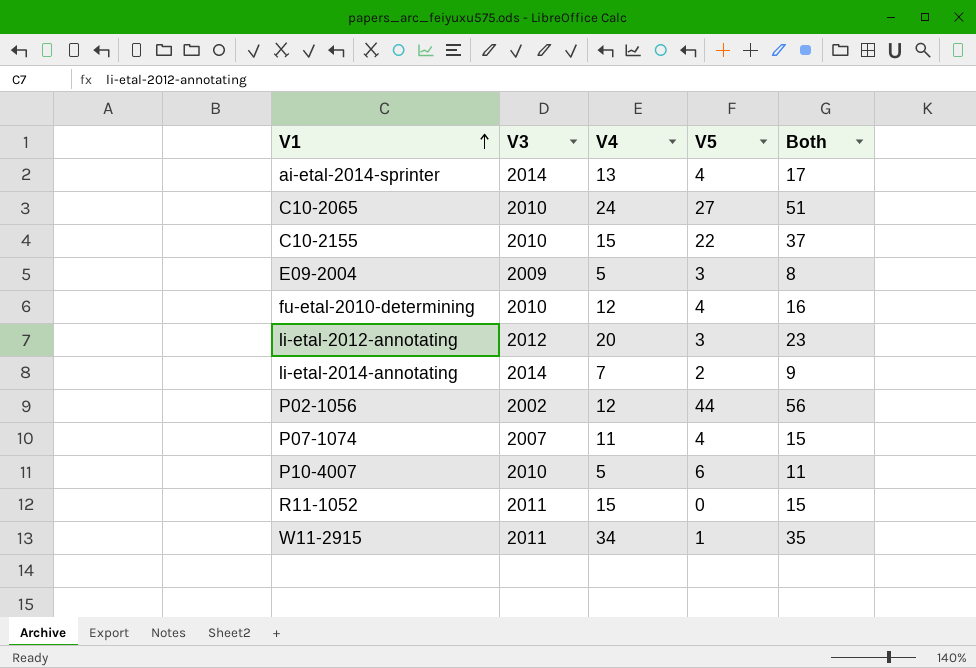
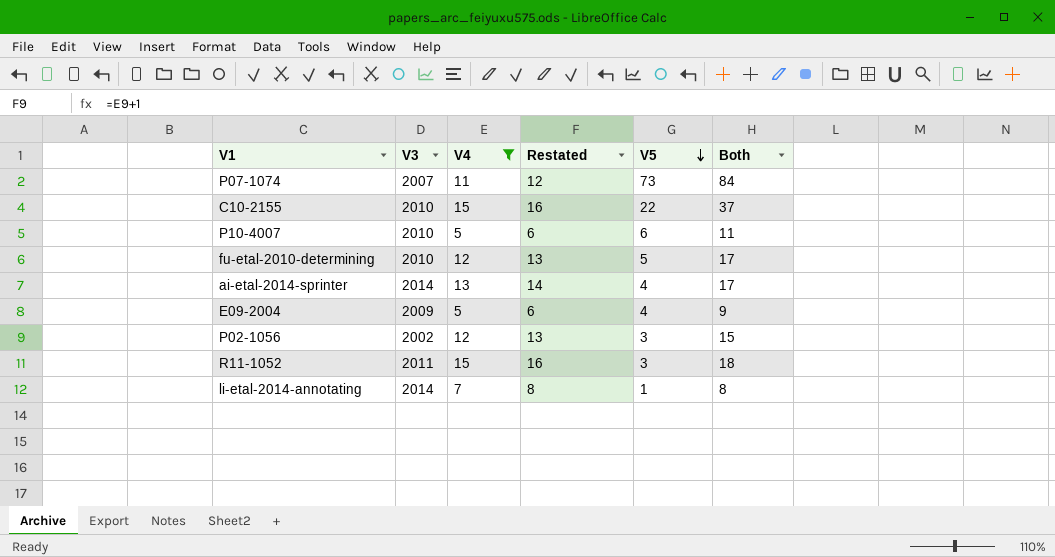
filter: none -> V4 <= 15
row order: V1 ascending -> V5 descending
column Restated | formula: none -> [V4] + 1
P07-1074 | V5: 4 -> 73
P07-1074 | Both: 15 -> 84
fu-etal-2010-determining | V5: 4 -> 5
fu-etal-2010-determining | Both: 16 -> 17
E09-2004 | V5: 3 -> 4
E09-2004 | Both: 8 -> 9
P02-1056 | V5: 44 -> 3
P02-1056 | Both: 56 -> 15
R11-1052 | V5: 0 -> 3
R11-1052 | Both: 15 -> 18
li-etal-2014-annotating | V5: 2 -> 1
li-etal-2014-annotating | Both: 9 -> 8

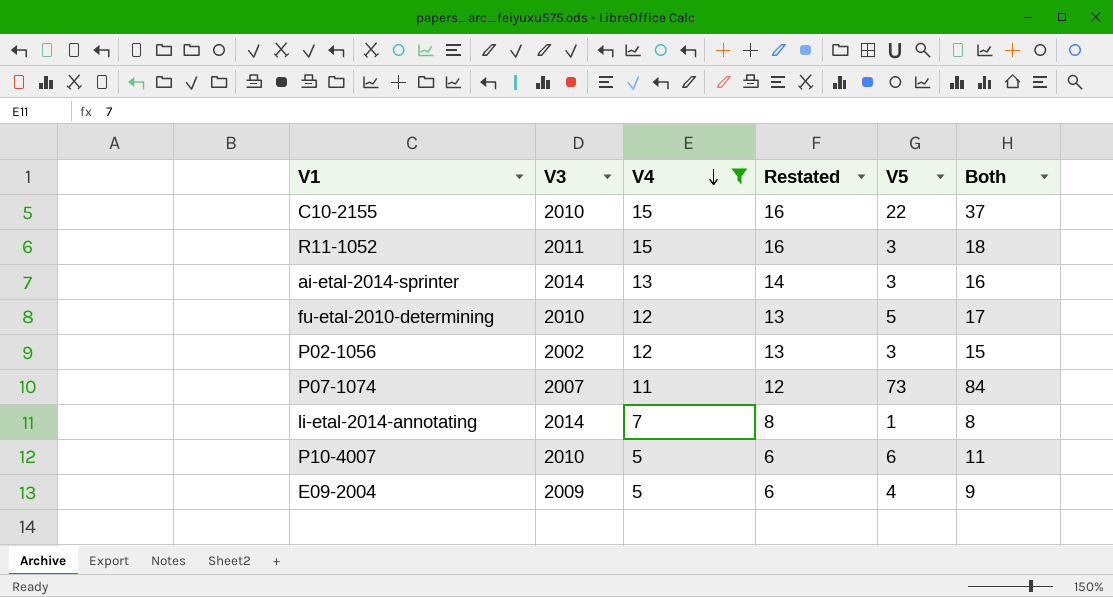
row order: V5 descending -> V4 descending
ai-etal-2014-sprinter | V5: 4 -> 3
ai-etal-2014-sprinter | Both: 17 -> 16

